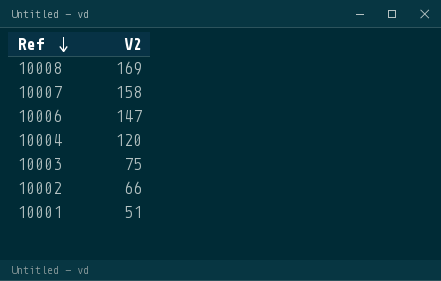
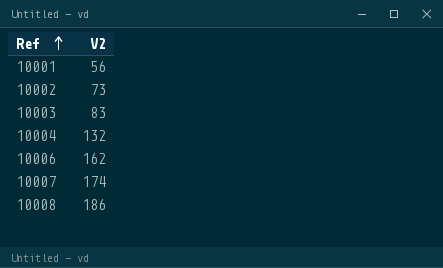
row order: Ref descending -> Ref ascending
10001 | V2: 51 -> 56
10002 | V2: 66 -> 73
10003 | V2: 75 -> 83
10004 | V2: 120 -> 132
10006 | V2: 147 -> 162
10007 | V2: 158 -> 174
10008 | V2: 169 -> 186

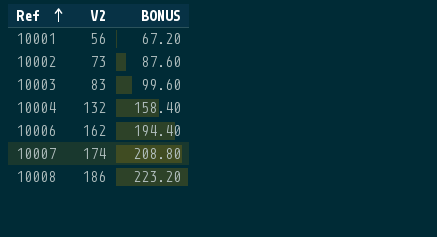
column BONUS | formula: none -> [V2] * 1.2

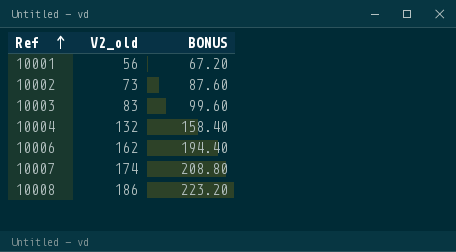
column name: V2 -> V2_old

